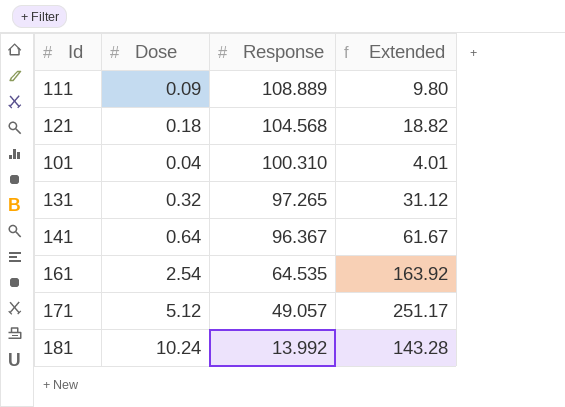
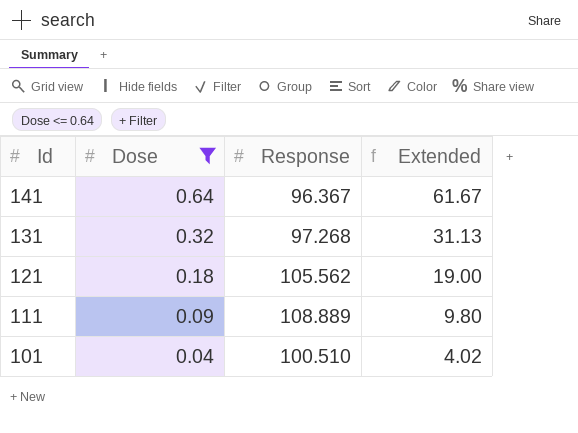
filter: none -> Dose <= 0.64
row order: Response descending -> Id descending
131 | Response: 97.265 -> 97.268
131 | Extended: 31.12 -> 31.13
121 | Response: 104.568 -> 105.562
121 | Extended: 18.82 -> 19.00
101 | Response: 100.310 -> 100.510
101 | Extended: 4.01 -> 4.02

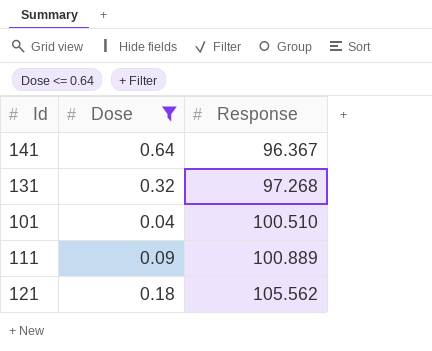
row order: Id descending -> Response ascending
column Extended | formula: [Dose] * [Response] -> none
111 | Response: 108.889 -> 100.889

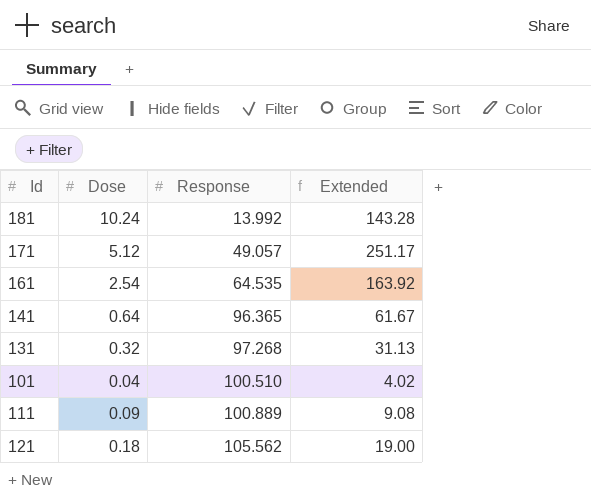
filter: Dose <= 0.64 -> none
column Extended | formula: none -> [Dose] * [Response]
141 | Response: 96.367 -> 96.365

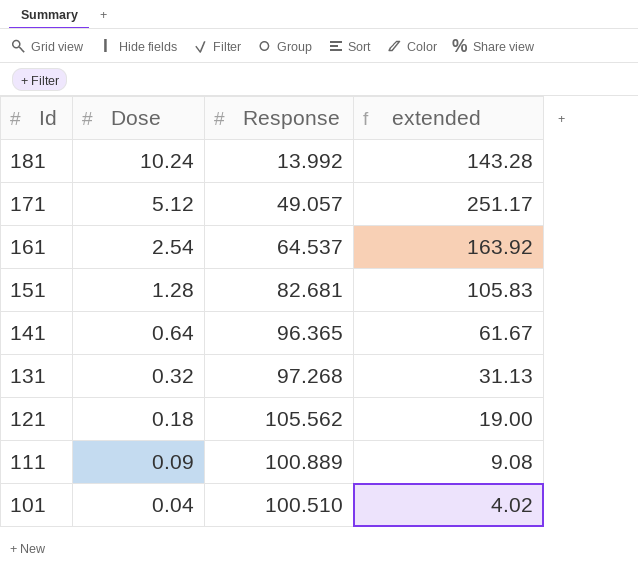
row order: Response ascending -> Id descending
column name: Extended -> extended
161 | Response: 64.535 -> 64.537
row 151: none -> 1.28 | 82.681 | 105.83

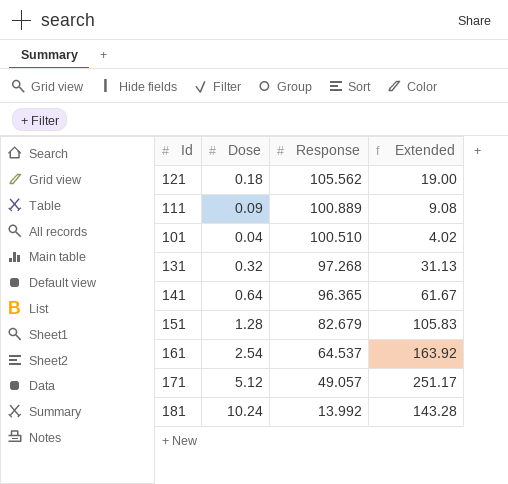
row order: Id descending -> Response descending
column name: extended -> Extended
151 | Response: 82.681 -> 82.679

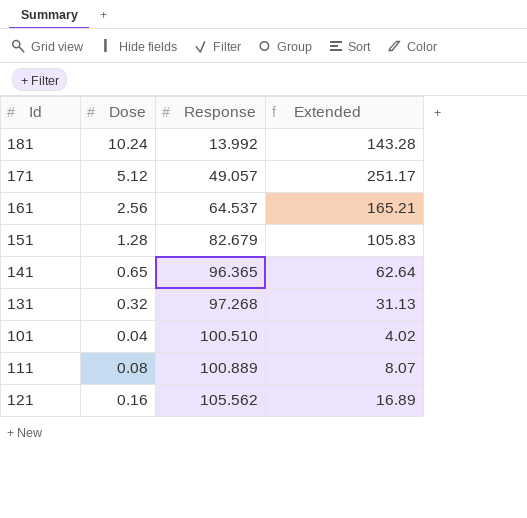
row order: Response descending -> Response ascending
161 | Dose: 2.54 -> 2.56
161 | Extended: 163.92 -> 165.21
141 | Dose: 0.64 -> 0.65
141 | Extended: 61.67 -> 62.64
111 | Dose: 0.09 -> 0.08
111 | Extended: 9.08 -> 8.07
121 | Dose: 0.18 -> 0.16
121 | Extended: 19.00 -> 16.89

